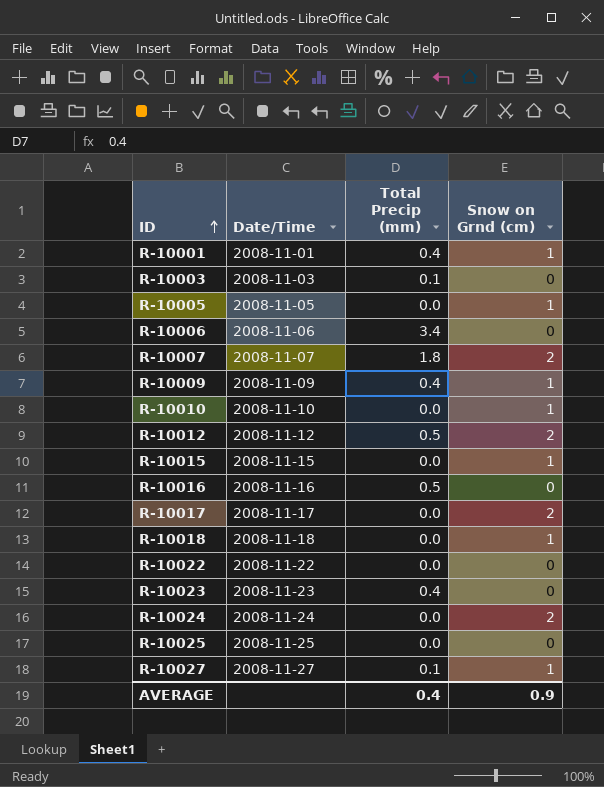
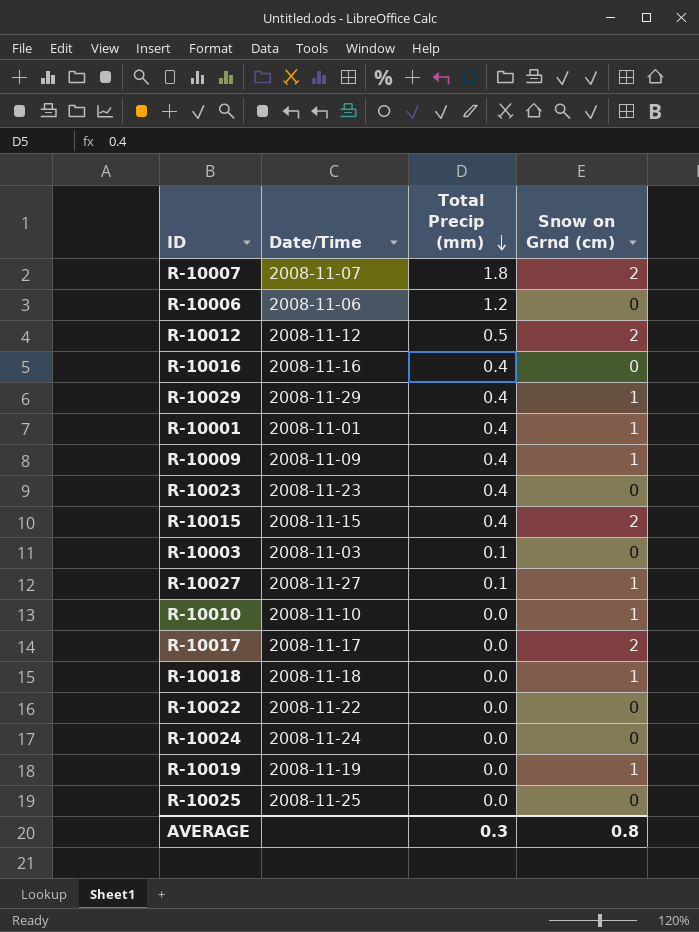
row order: ID ascending -> Total Precip (mm) descending
row R-10005: 2008-11-05 | 0.0 | 1 -> none
R-10006 | Total Precip (mm): 3.4 -> 1.2
R-10016 | Total Precip (mm): 0.5 -> 0.4
row R-10029: none -> 2008-11-29 | 0.4 | 1
R-10015 | Total Precip (mm): 0.0 -> 0.4
R-10015 | Snow on Grnd (cm): 1 -> 2
R-10024 | Snow on Grnd (cm): 2 -> 0
row R-10019: none -> 2008-11-19 | 0.0 | 1
AVERAGE | Total Precip (mm): 0.4 -> 0.3
AVERAGE | Snow on Grnd (cm): 0.9 -> 0.8

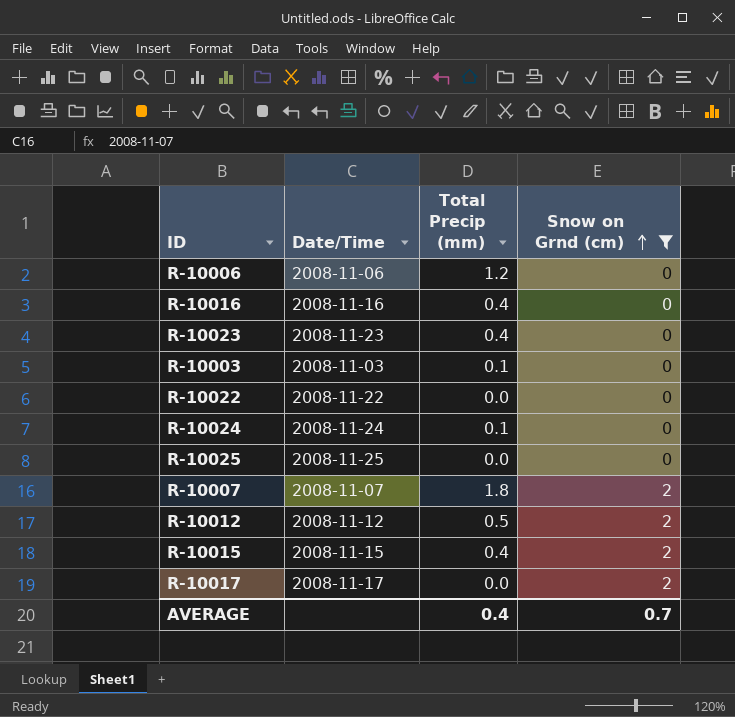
filter: none -> Snow on Grnd (cm) != 1
row order: Total Precip (mm) descending -> Snow on Grnd (cm) ascending
R-10024 | Total Precip (mm): 0.0 -> 0.1
AVERAGE | Total Precip (mm): 0.3 -> 0.4
AVERAGE | Snow on Grnd (cm): 0.8 -> 0.7

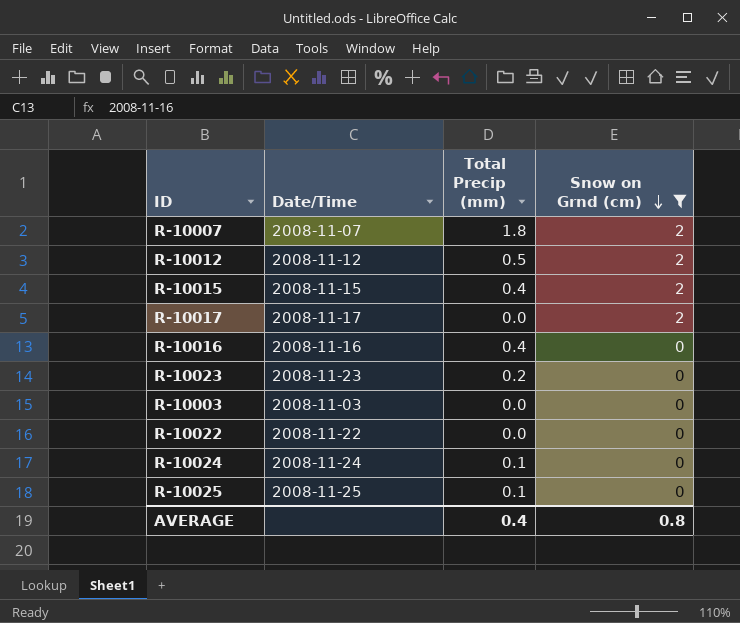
row order: Snow on Grnd (cm) ascending -> Snow on Grnd (cm) descending
row R-10006: 2008-11-06 | 1.2 | 0 -> none
R-10023 | Total Precip (mm): 0.4 -> 0.2
R-10003 | Total Precip (mm): 0.1 -> 0.0
R-10025 | Total Precip (mm): 0.0 -> 0.1
AVERAGE | Snow on Grnd (cm): 0.7 -> 0.8

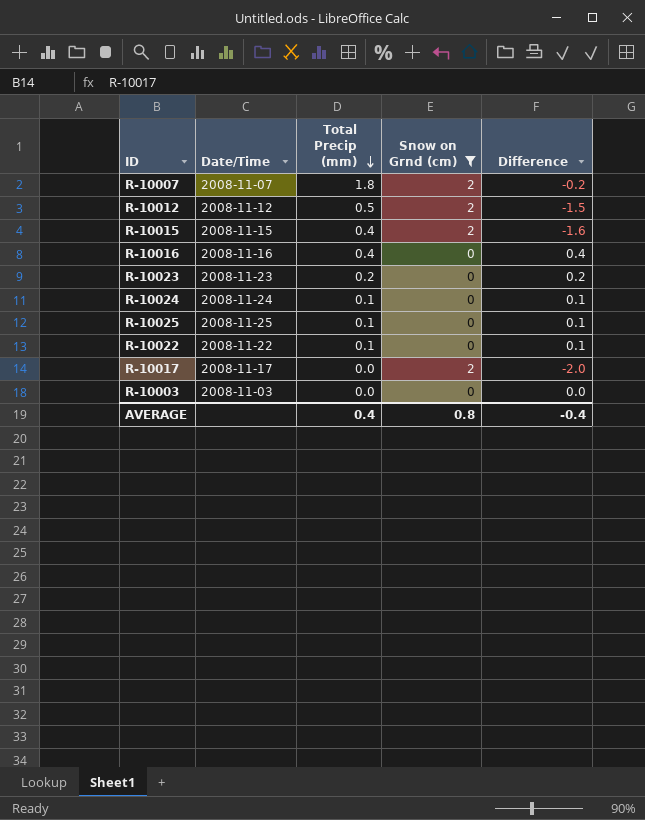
row order: Snow on Grnd (cm) descending -> Total Precip (mm) descending
column Difference | formula: none -> [Total Precip (mm)] - [Snow on Grnd (cm)]
R-10022 | Total Precip (mm): 0.0 -> 0.1

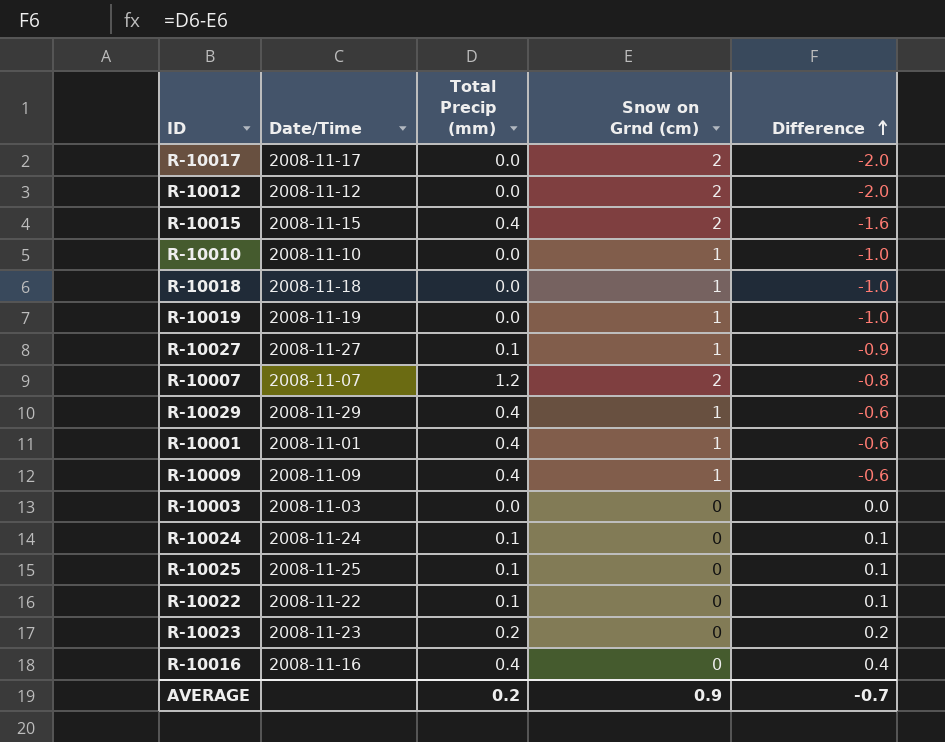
filter: Snow on Grnd (cm) != 1 -> none
row order: Total Precip (mm) descending -> Difference ascending
R-10012 | Total Precip (mm): 0.5 -> 0.0
R-10012 | Difference: -1.5 -> -2.0
R-10007 | Total Precip (mm): 1.8 -> 1.2
R-10007 | Difference: -0.2 -> -0.8
AVERAGE | Total Precip (mm): 0.4 -> 0.2
AVERAGE | Snow on Grnd (cm): 0.8 -> 0.9
AVERAGE | Difference: -0.4 -> -0.7

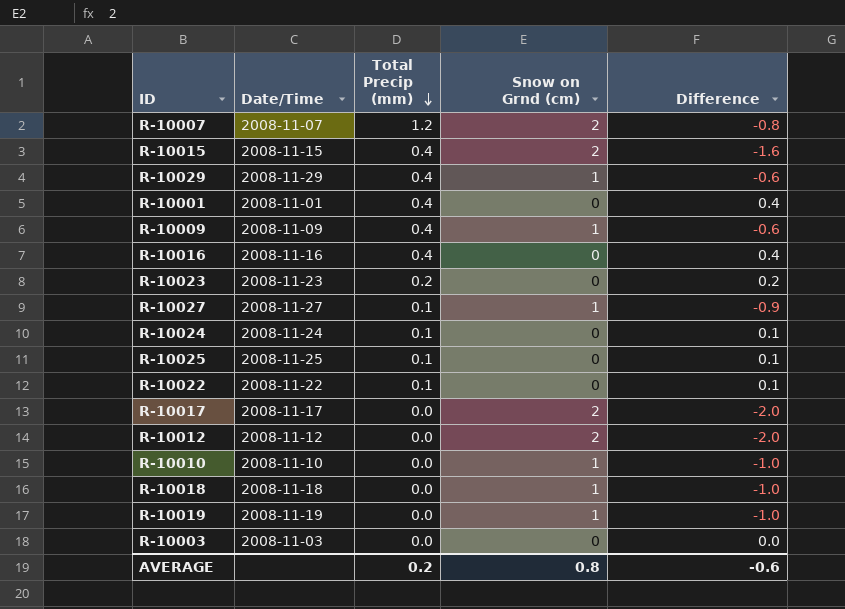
row order: Difference ascending -> Total Precip (mm) descending
R-10001 | Snow on Grnd (cm): 1 -> 0
R-10001 | Difference: -0.6 -> 0.4
AVERAGE | Snow on Grnd (cm): 0.9 -> 0.8
AVERAGE | Difference: -0.7 -> -0.6

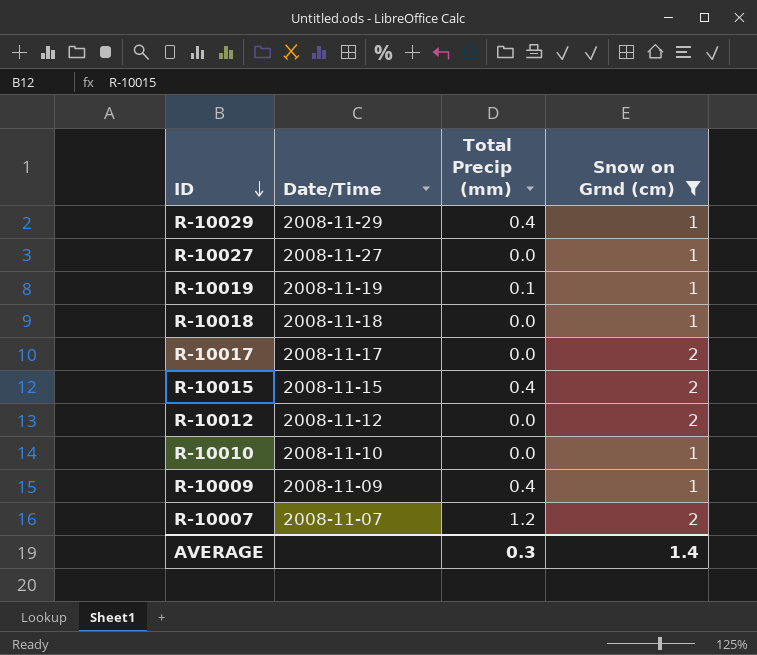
filter: none -> Snow on Grnd (cm) != 0
row order: Total Precip (mm) descending -> ID descending
column Difference | formula: [Total Precip (mm)] - [Snow on Grnd (cm)] -> none
R-10027 | Total Precip (mm): 0.1 -> 0.0
R-10019 | Total Precip (mm): 0.0 -> 0.1
AVERAGE | Total Precip (mm): 0.2 -> 0.3
AVERAGE | Snow on Grnd (cm): 0.8 -> 1.4

